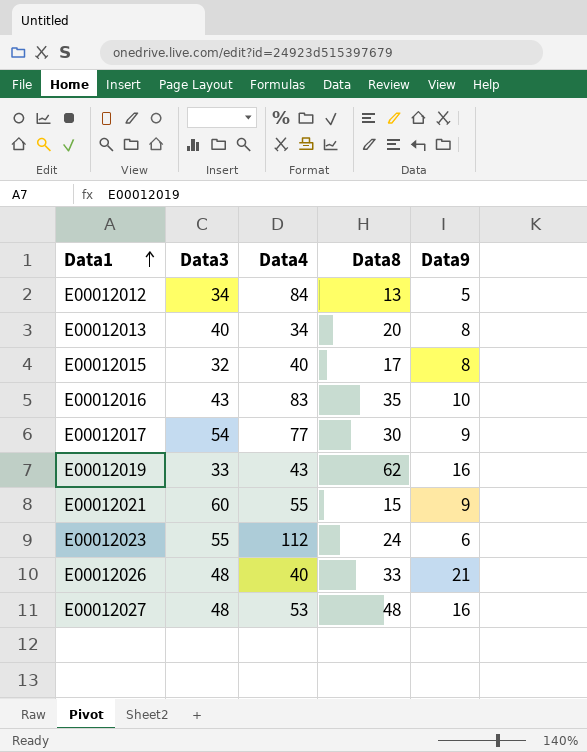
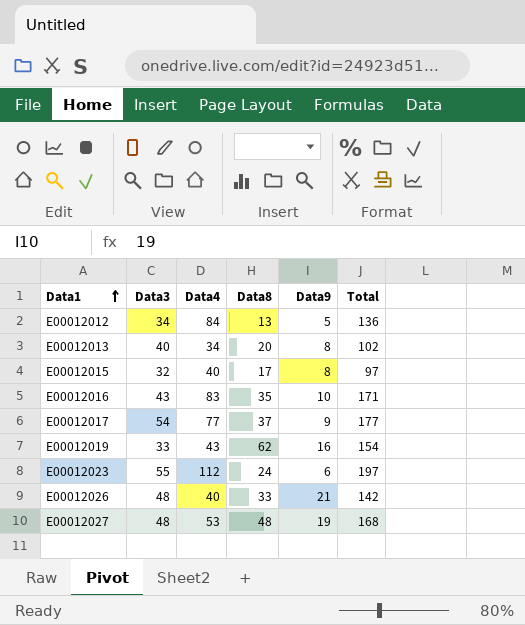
column Total | formula: none -> [Data3] + [Data4] + [Data8] + [Data9]
row E00012021: 60 | 55 | 15 | 9 -> none
E00012017 | Data8: 30 -> 37
E00012027 | Data9: 16 -> 19

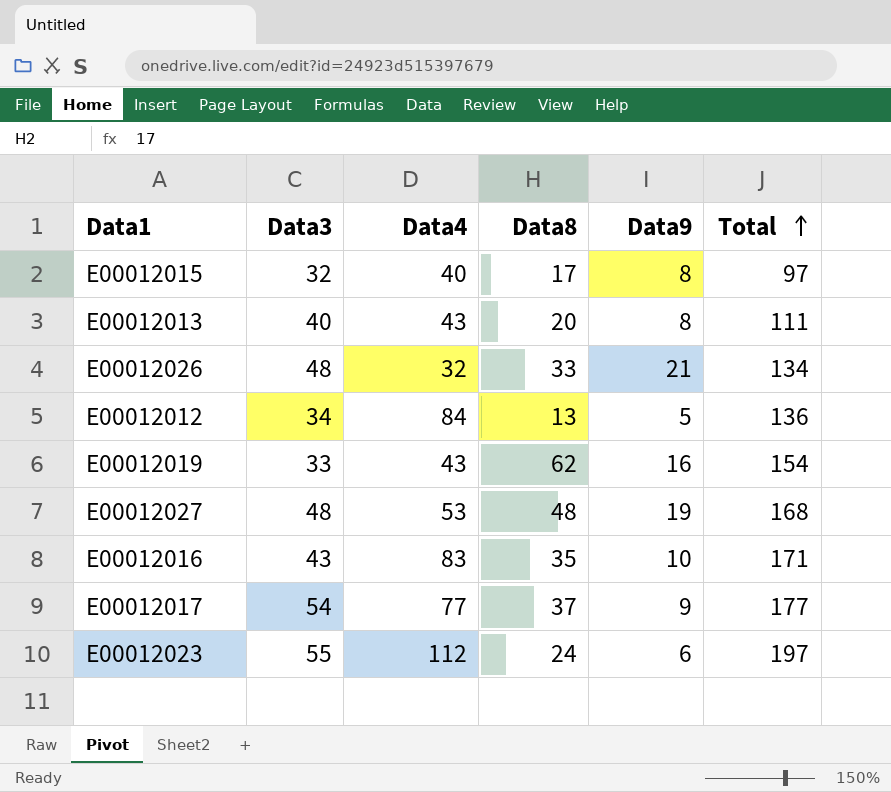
row order: Data1 ascending -> Total ascending
E00012013 | Data4: 34 -> 43
E00012013 | Total: 102 -> 111
E00012026 | Data4: 40 -> 32
E00012026 | Total: 142 -> 134

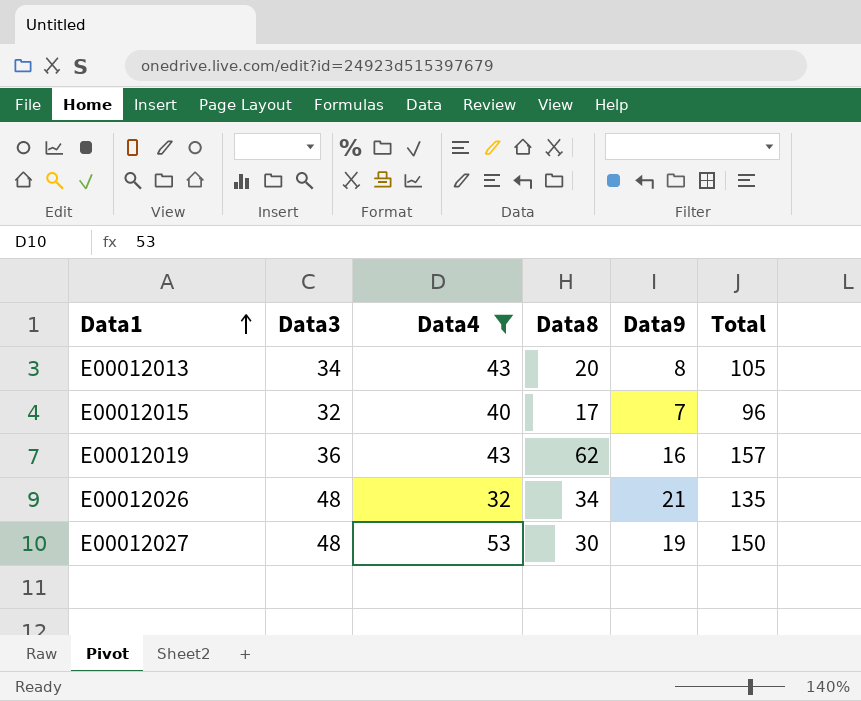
filter: none -> Data4 <= 53
row order: Total ascending -> Data1 ascending
E00012013 | Data3: 40 -> 34
E00012013 | Total: 111 -> 105
E00012015 | Data9: 8 -> 7
E00012015 | Total: 97 -> 96
E00012019 | Data3: 33 -> 36
E00012019 | Total: 154 -> 157
E00012026 | Data8: 33 -> 34
E00012026 | Total: 134 -> 135
E00012027 | Data8: 48 -> 30
E00012027 | Total: 168 -> 150

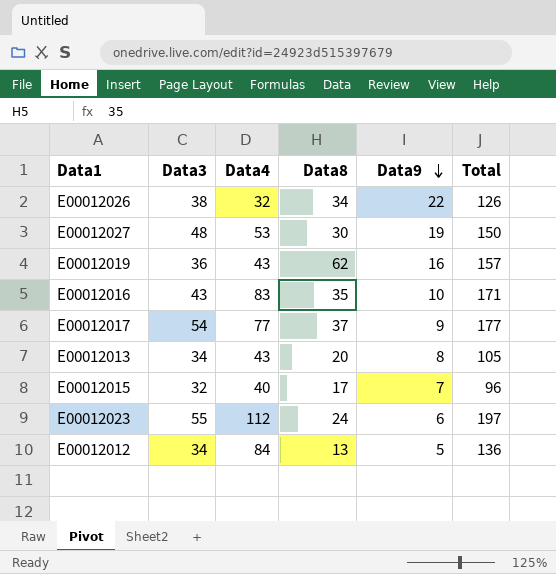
filter: Data4 <= 53 -> none
row order: Data1 ascending -> Data9 descending
E00012026 | Data3: 48 -> 38
E00012026 | Data9: 21 -> 22
E00012026 | Total: 135 -> 126

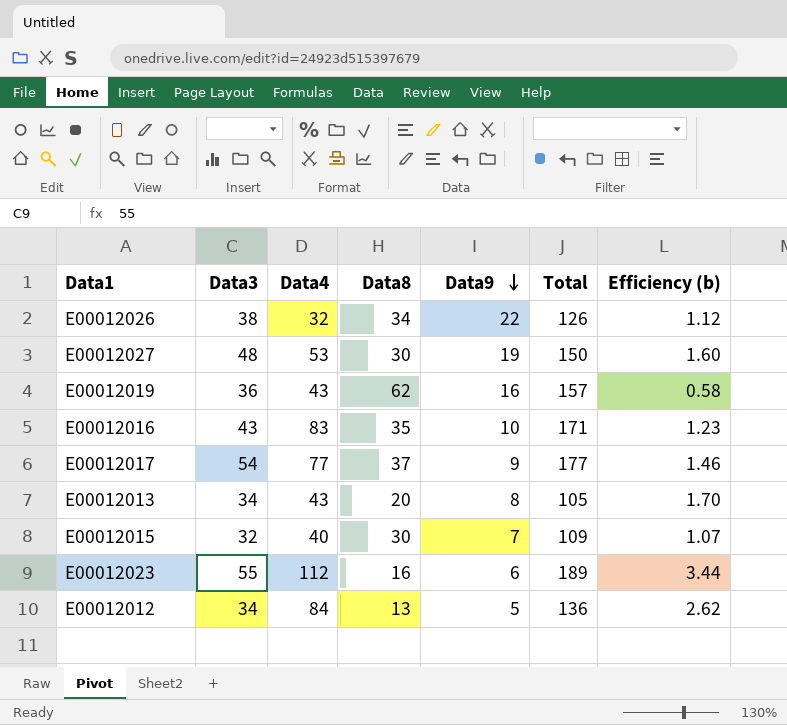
column Efficiency (b) | formula: none -> [Data3] / [Data8]
E00012015 | Data8: 17 -> 30
E00012015 | Total: 96 -> 109
E00012023 | Data8: 24 -> 16
E00012023 | Total: 197 -> 189

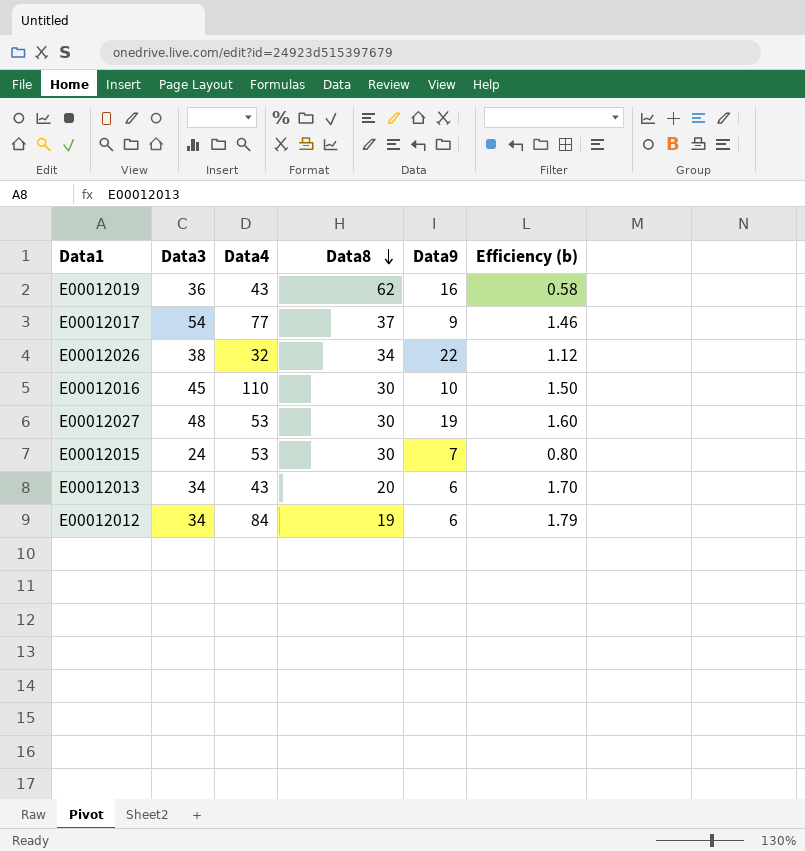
row order: Data9 descending -> Data8 descending
column Total | formula: [Data3] + [Data4] + [Data8] + [Data9] -> none
row E00012023: 55 | 112 | 16 | 6 | 189 | 3.44 -> none
E00012016 | Data3: 43 -> 45
E00012016 | Data4: 83 -> 110
E00012016 | Data8: 35 -> 30
E00012016 | Efficiency (b): 1.23 -> 1.50
E00012015 | Data3: 32 -> 24
E00012015 | Data4: 40 -> 53
E00012015 | Efficiency (b): 1.07 -> 0.80
E00012013 | Data9: 8 -> 6
E00012012 | Data8: 13 -> 19
E00012012 | Data9: 5 -> 6
E00012012 | Efficiency (b): 2.62 -> 1.79

